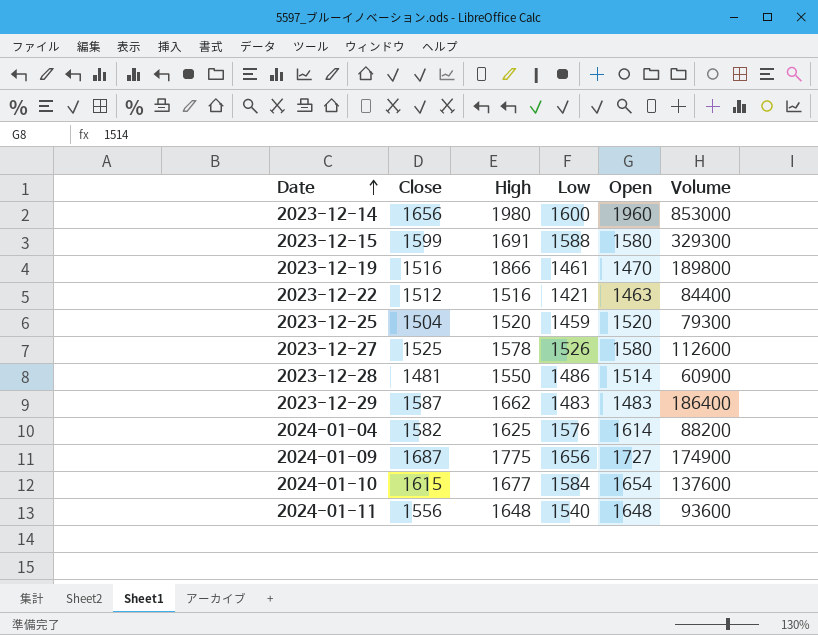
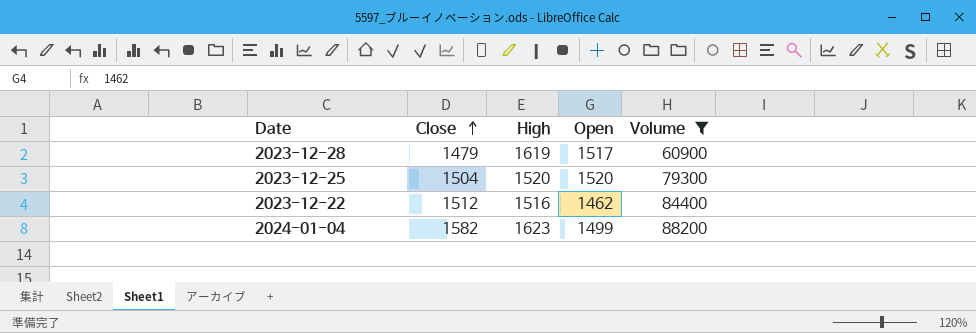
filter: none -> Volume <= 88200
row order: Date ascending -> Close ascending
column Low | position: 4 -> none
2023-12-28 | Close: 1481 -> 1479
2023-12-28 | High: 1550 -> 1619
2023-12-28 | Open: 1514 -> 1517
2023-12-22 | Open: 1463 -> 1462
2024-01-04 | High: 1625 -> 1623
2024-01-04 | Open: 1614 -> 1499

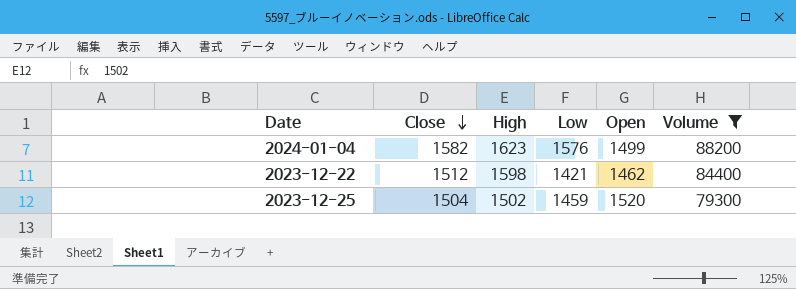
row order: Close ascending -> Close descending
column Low | position: none -> 4
row 2023-12-28: 1479 | 1619 | 1517 | 60900 -> none
2023-12-22 | High: 1516 -> 1598
2023-12-25 | High: 1520 -> 1502

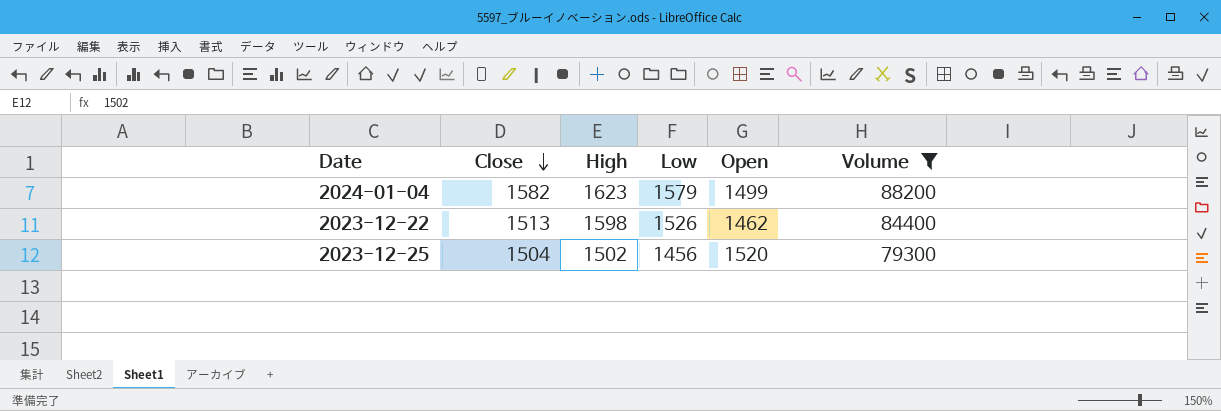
2024-01-04 | Low: 1576 -> 1579
2023-12-22 | Close: 1512 -> 1513
2023-12-22 | Low: 1421 -> 1526
2023-12-25 | Low: 1459 -> 1456

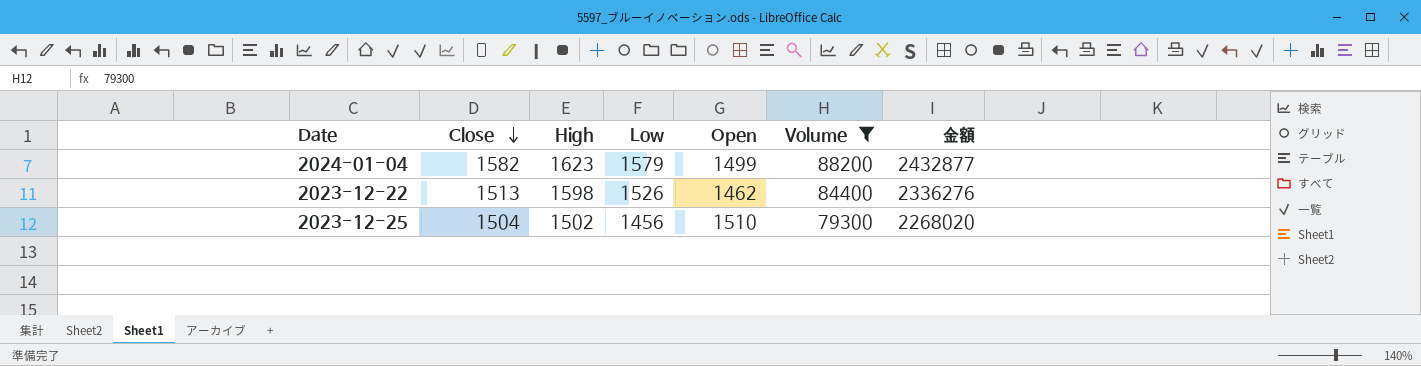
column 金額 | formula: none -> [High] * [Open]
2023-12-25 | Open: 1520 -> 1510

